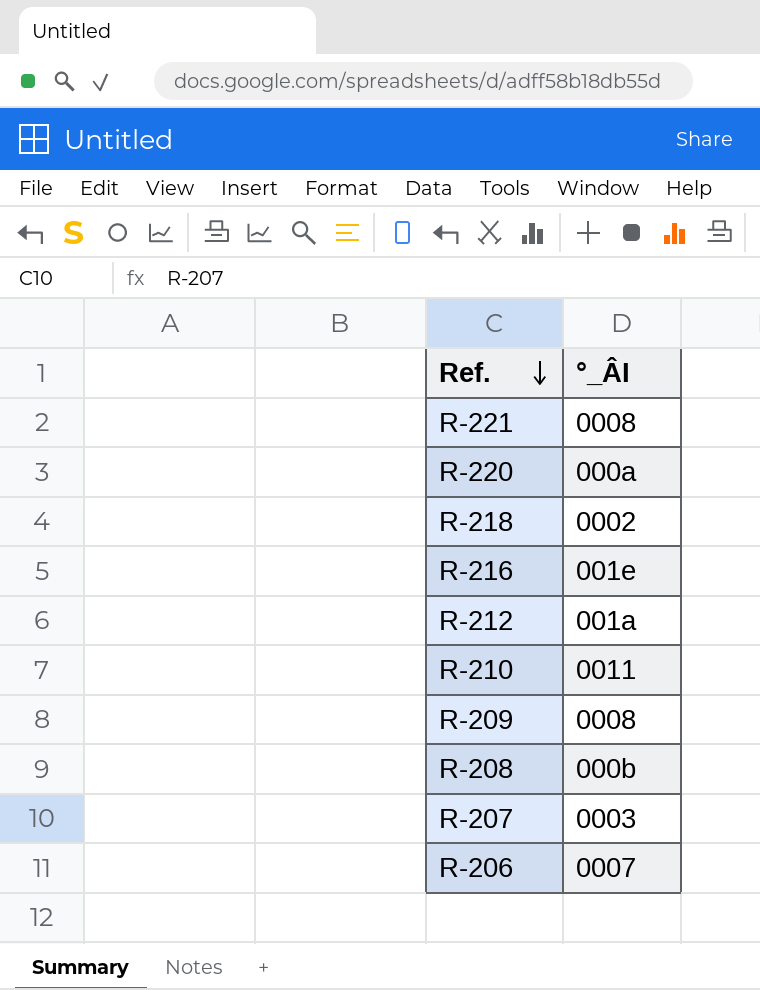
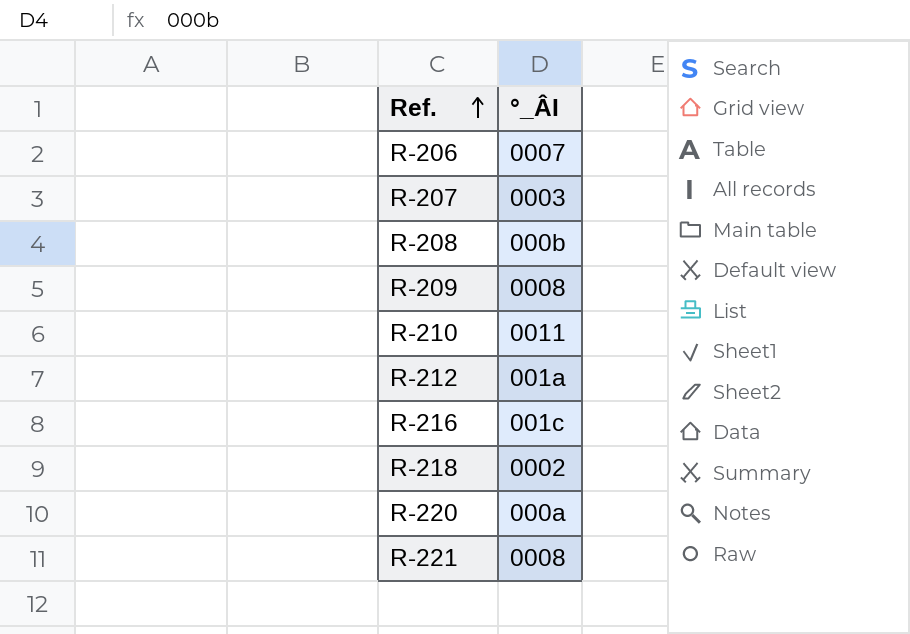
row order: Ref. descending -> Ref. ascending
R-216 | °_ÂI: 001e -> 001c

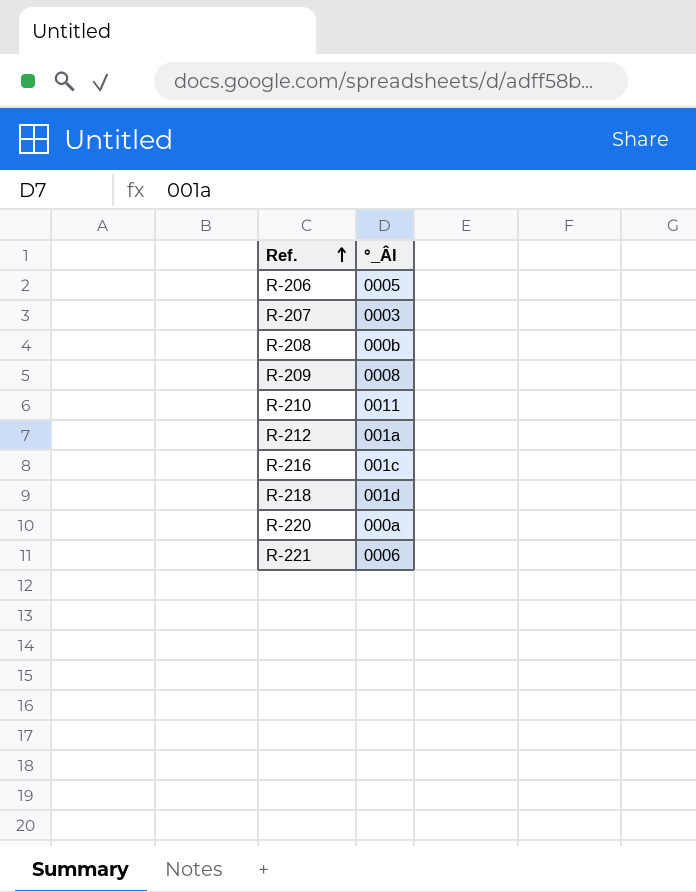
R-206 | °_ÂI: 0007 -> 0005
R-218 | °_ÂI: 0002 -> 001d
R-221 | °_ÂI: 0008 -> 0006

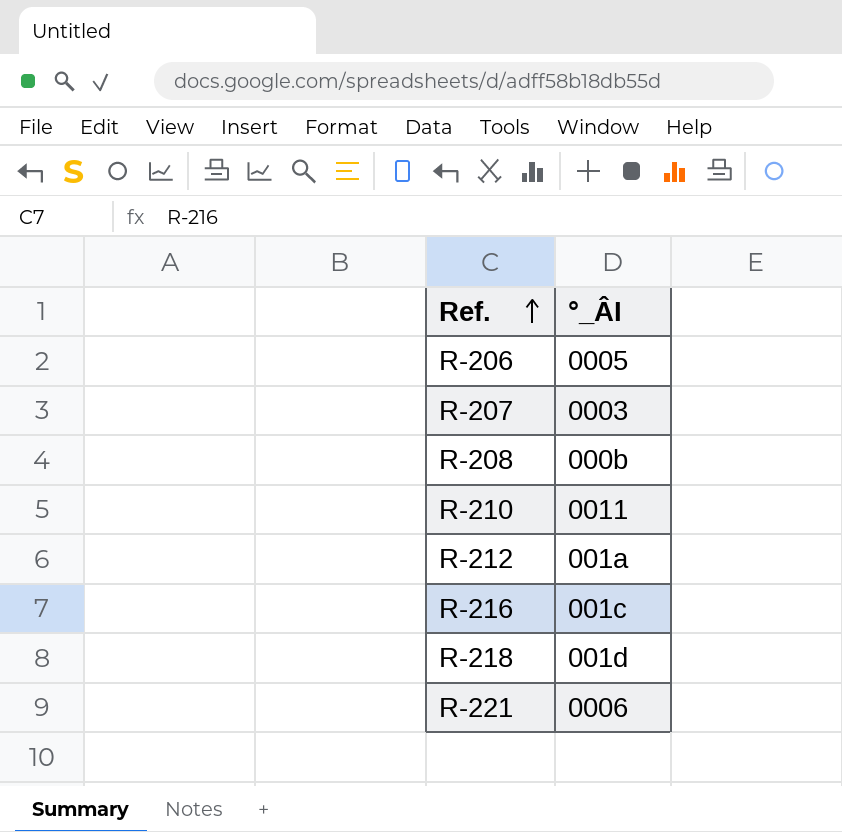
row R-209: 0008 -> none
row R-220: 000a -> none

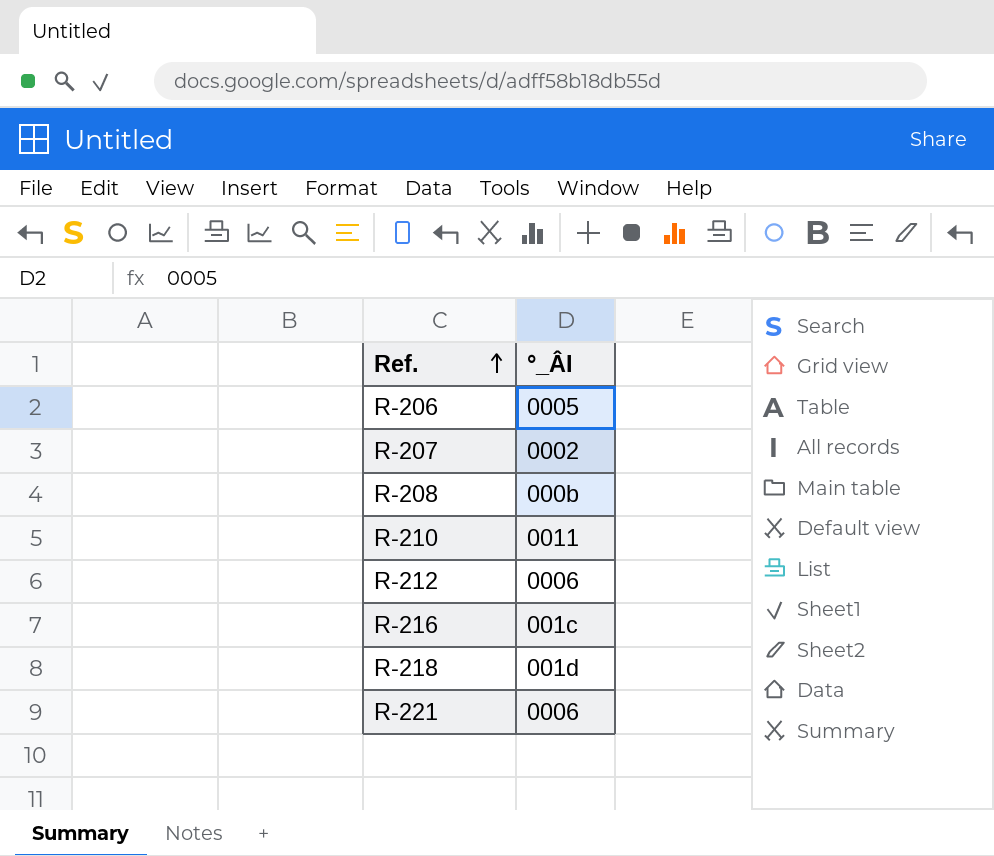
R-207 | °_ÂI: 0003 -> 0002
R-212 | °_ÂI: 001a -> 0006

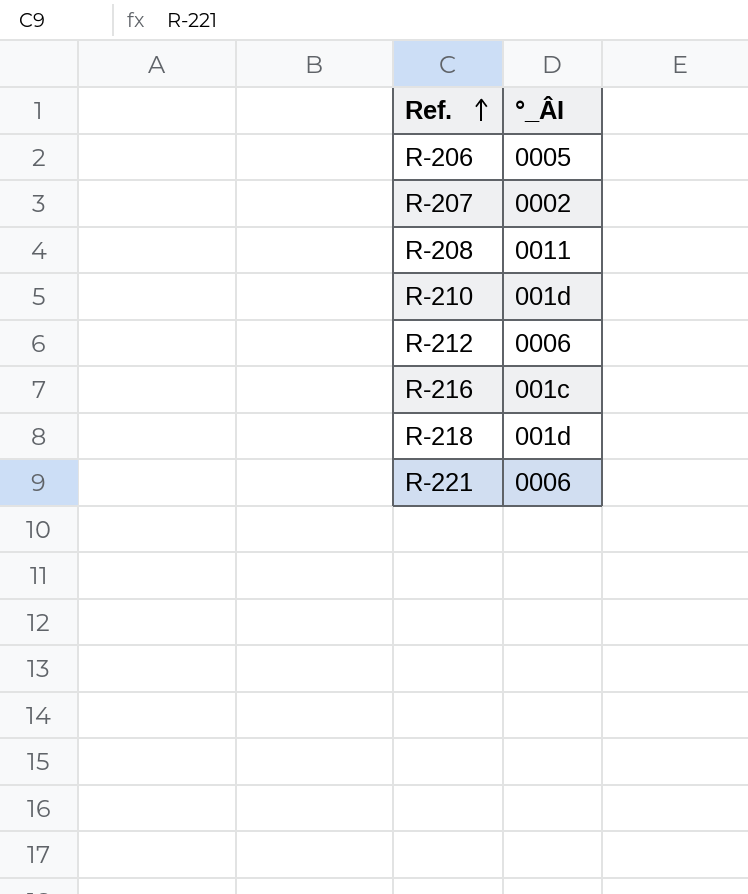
R-208 | °_ÂI: 000b -> 0011
R-210 | °_ÂI: 0011 -> 001d

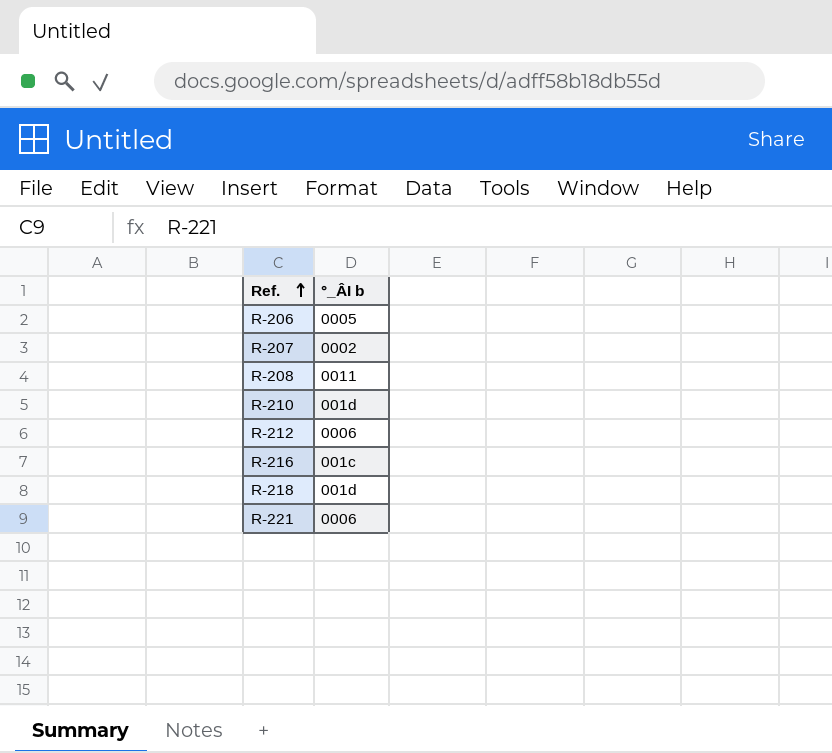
column name: °_ÂI -> °_ÂI b

